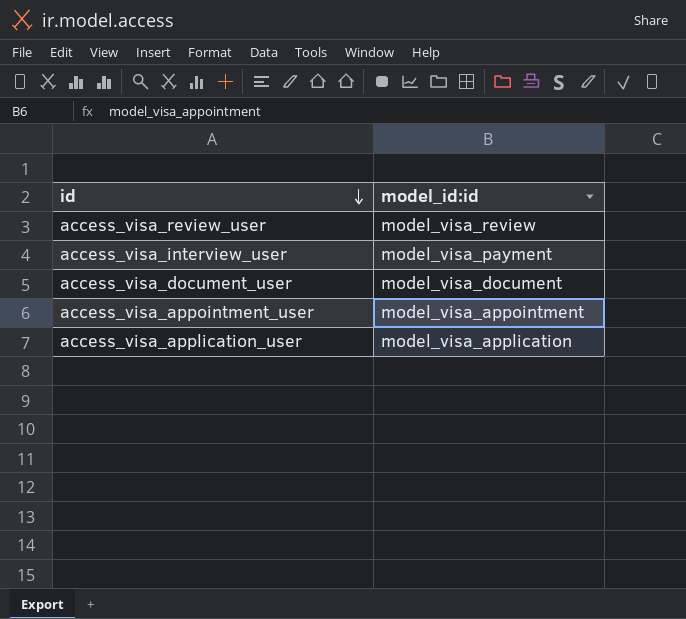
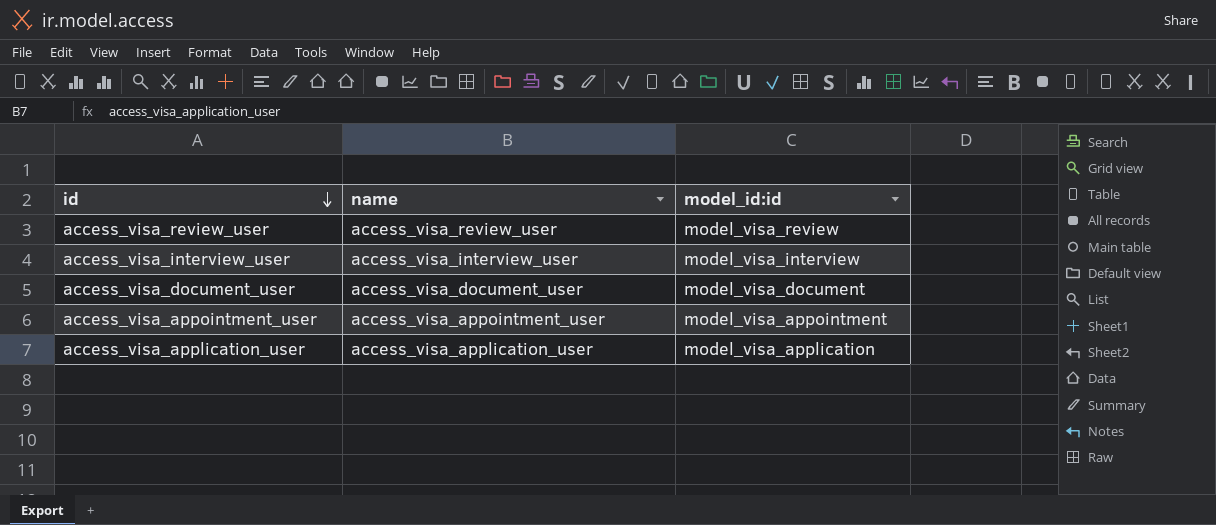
column name | position: none -> 2
access_visa_interview_user | model_id:id: model_visa_payment -> model_visa_interview

